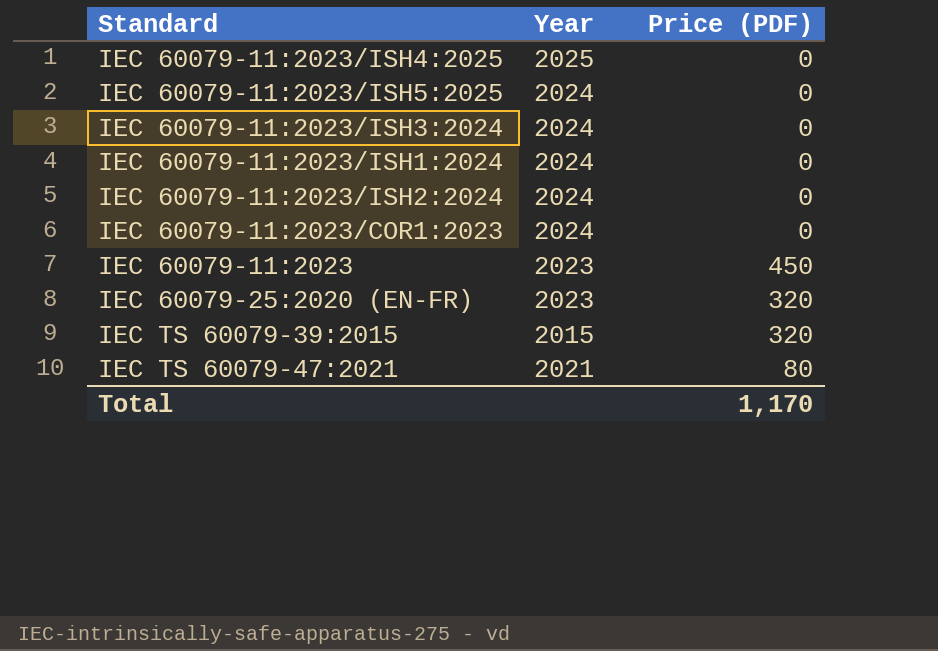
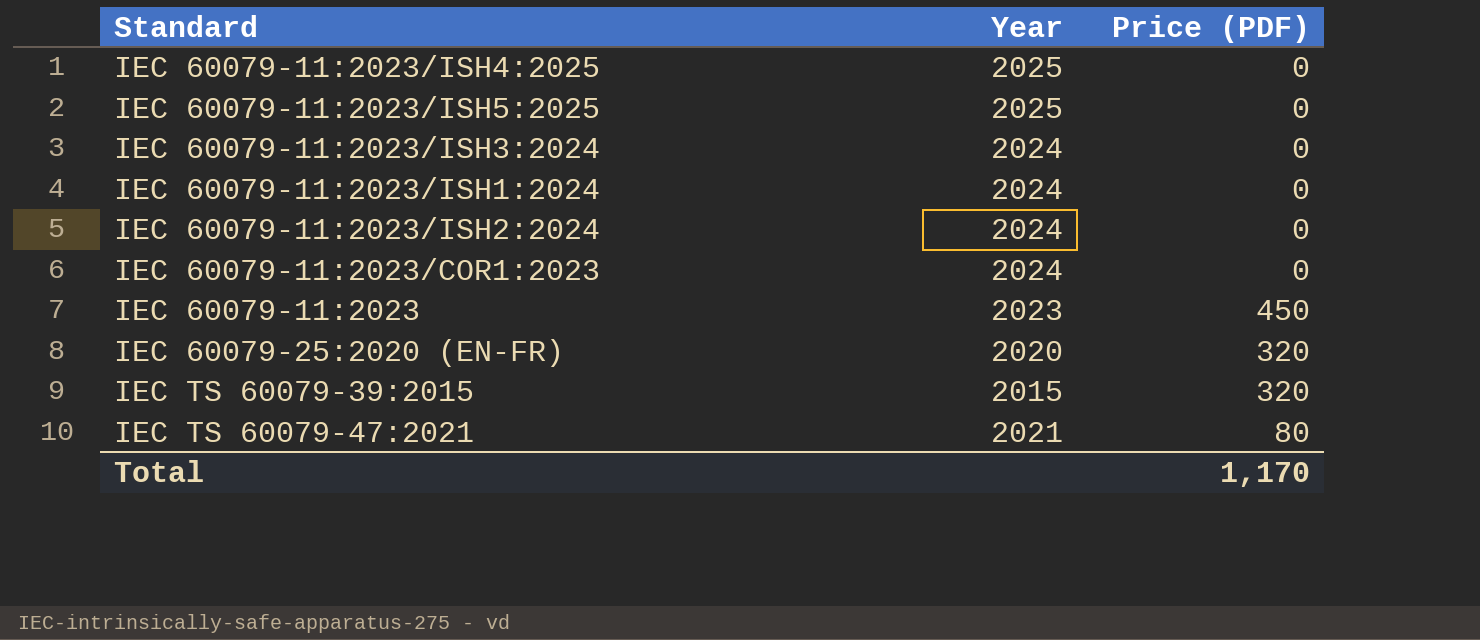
IEC 60079-11:2023/ISH5:2025 | Year: 2024 -> 2025
IEC 60079-25:2020 (EN-FR) | Year: 2023 -> 2020

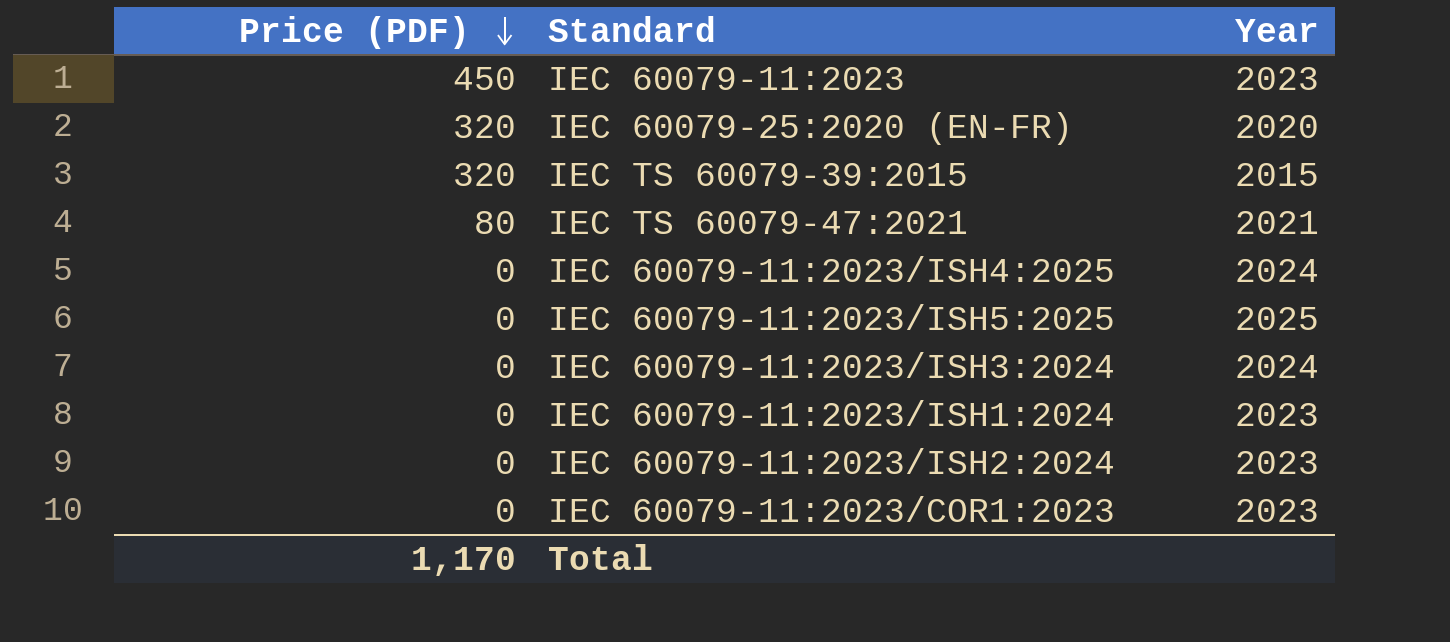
row order: none -> Price (PDF) descending
column Price (PDF) | position: 3 -> 1
IEC 60079-11:2023/ISH4:2025 | Year: 2025 -> 2024
IEC 60079-11:2023/ISH1:2024 | Year: 2024 -> 2023
IEC 60079-11:2023/ISH2:2024 | Year: 2024 -> 2023
IEC 60079-11:2023/COR1:2023 | Year: 2024 -> 2023

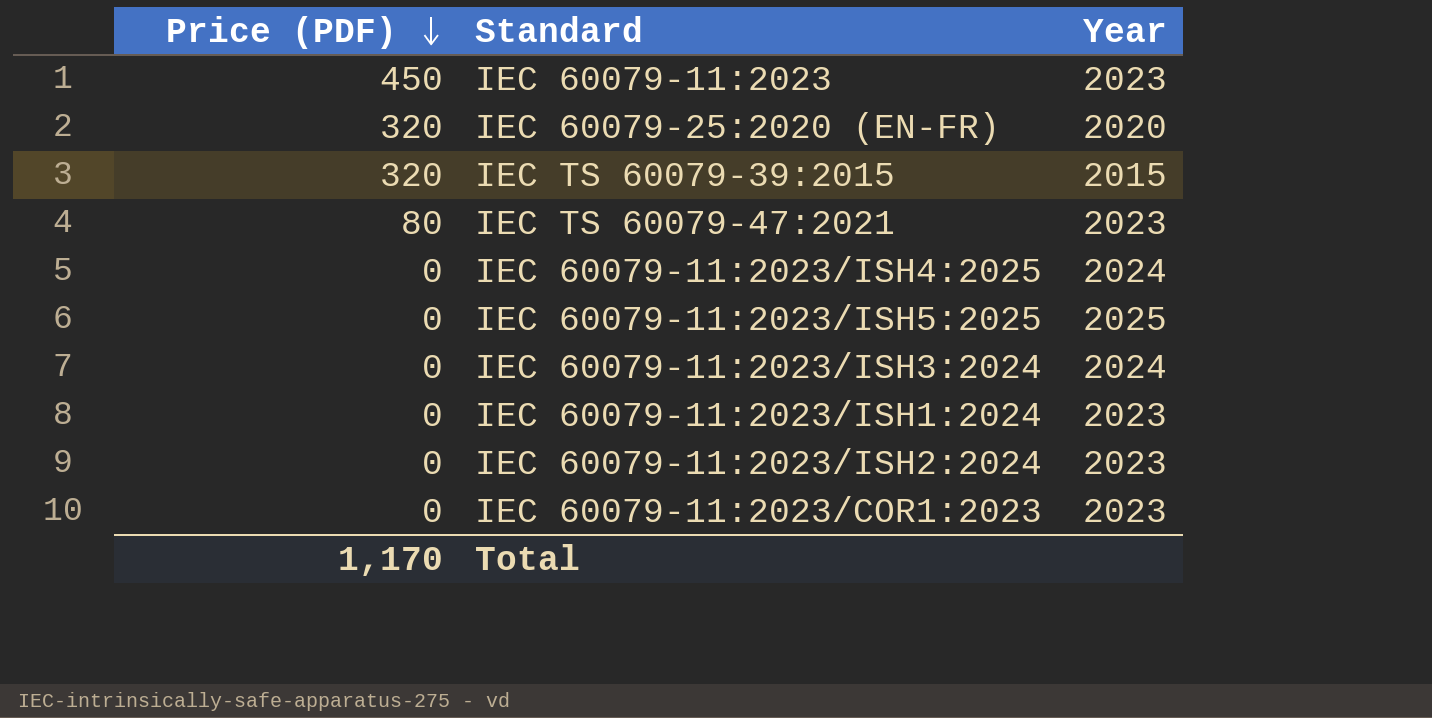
IEC TS 60079-47:2021 | Year: 2021 -> 2023

